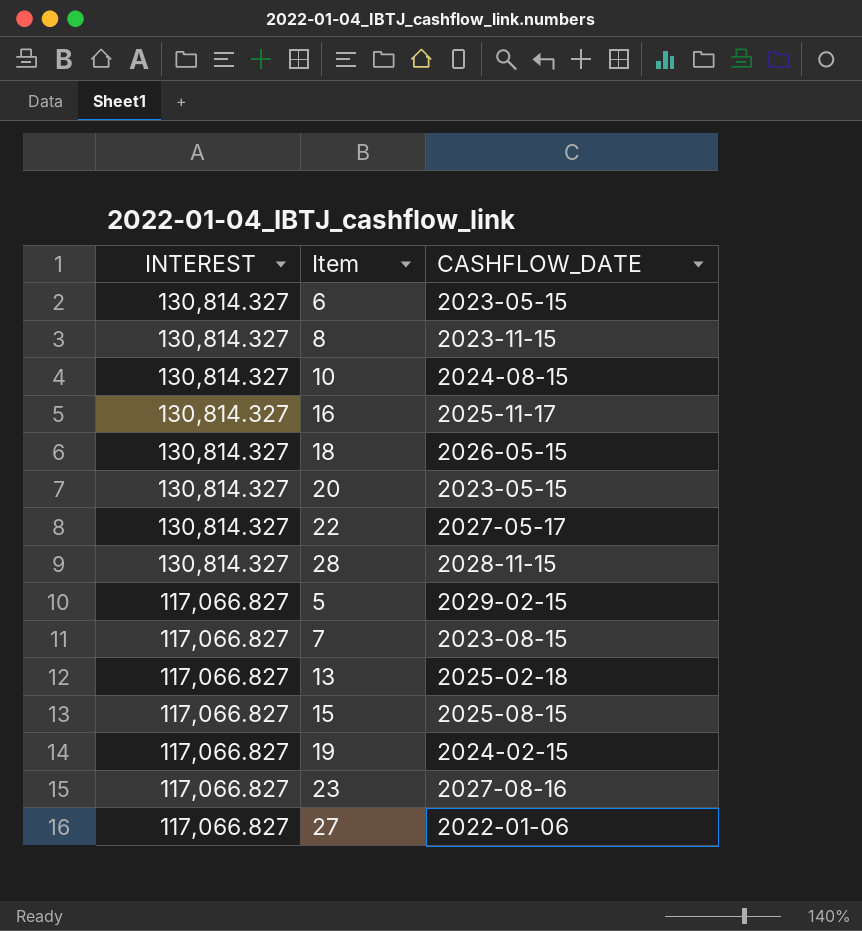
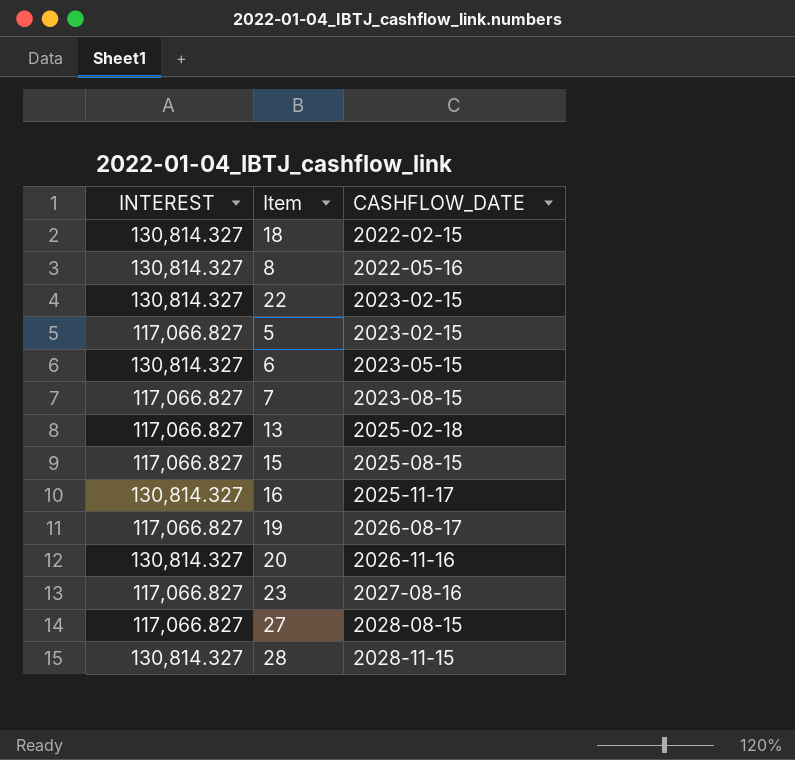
row order: INTEREST descending -> CASHFLOW_DATE ascending
row 10: 130,814.327 | 2024-08-15 -> none
18 | CASHFLOW_DATE: 2026-05-15 -> 2022-02-15
8 | CASHFLOW_DATE: 2023-11-15 -> 2022-05-16
22 | CASHFLOW_DATE: 2027-05-17 -> 2023-02-15
5 | CASHFLOW_DATE: 2029-02-15 -> 2023-02-15
19 | CASHFLOW_DATE: 2024-02-15 -> 2026-08-17
20 | CASHFLOW_DATE: 2023-05-15 -> 2026-11-16
27 | CASHFLOW_DATE: 2022-01-06 -> 2028-08-15

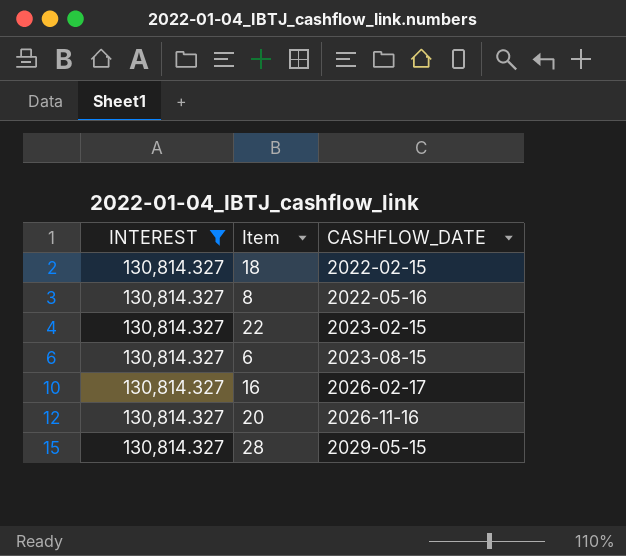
filter: none -> INTEREST = 130,814.327
6 | CASHFLOW_DATE: 2023-05-15 -> 2023-08-15
16 | CASHFLOW_DATE: 2025-11-17 -> 2026-02-17
28 | CASHFLOW_DATE: 2028-11-15 -> 2029-05-15

